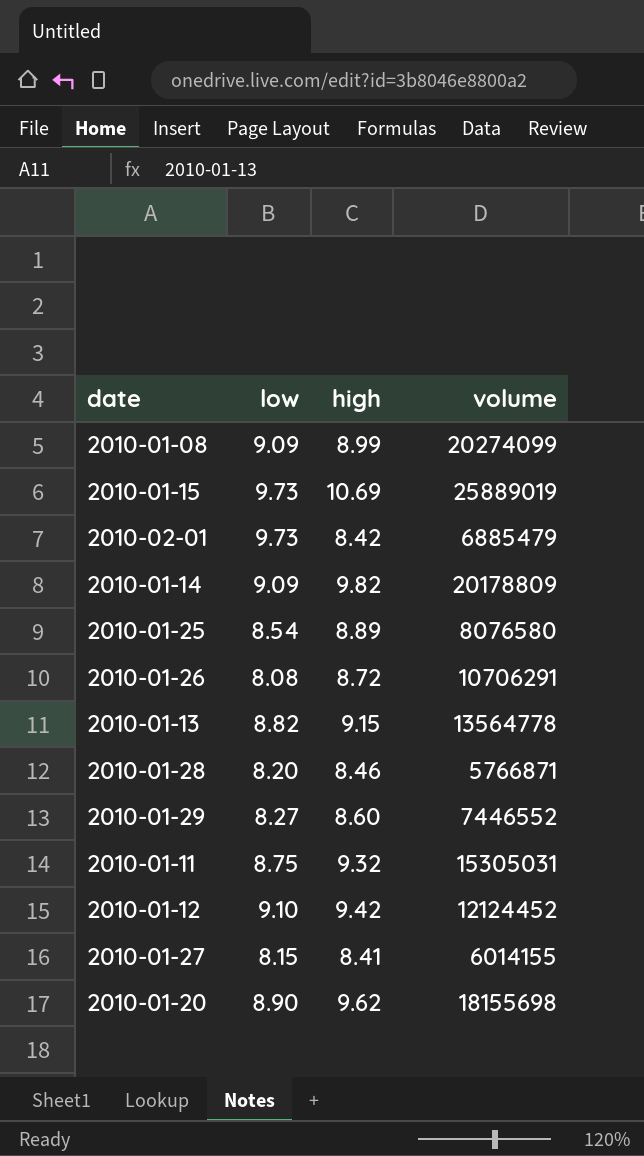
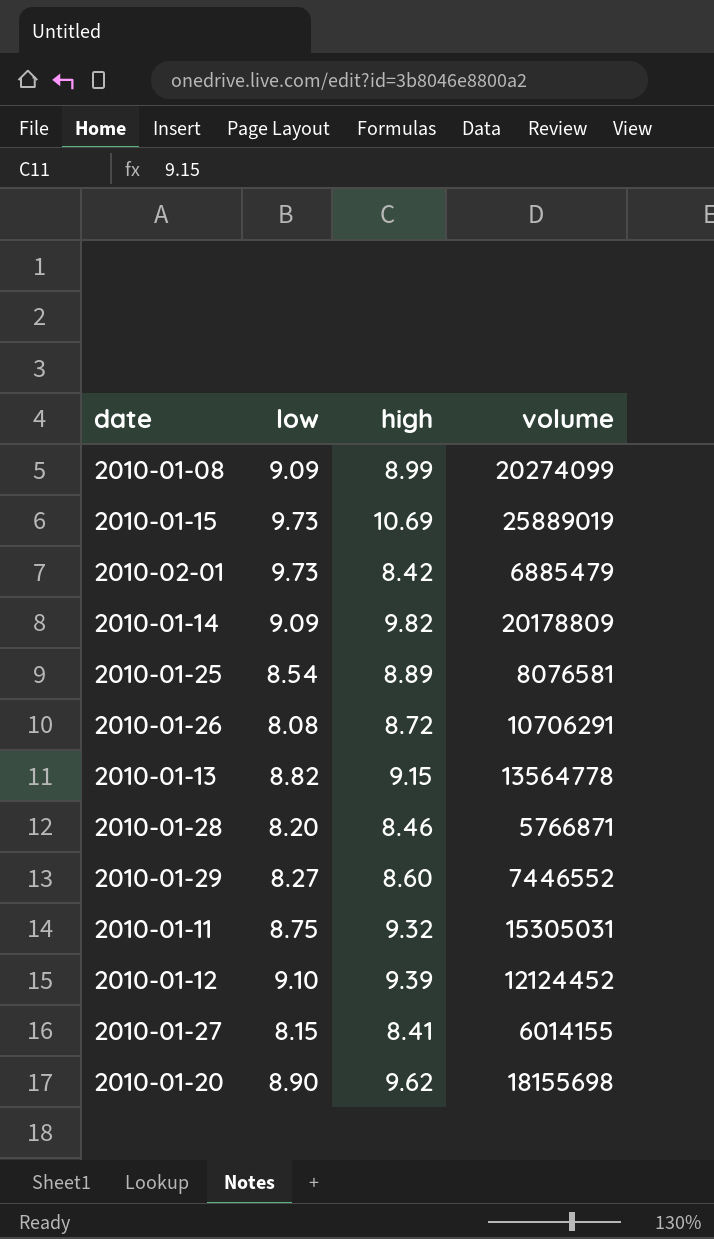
2010-01-25 | volume: 8076580 -> 8076581
2010-01-12 | high: 9.42 -> 9.39

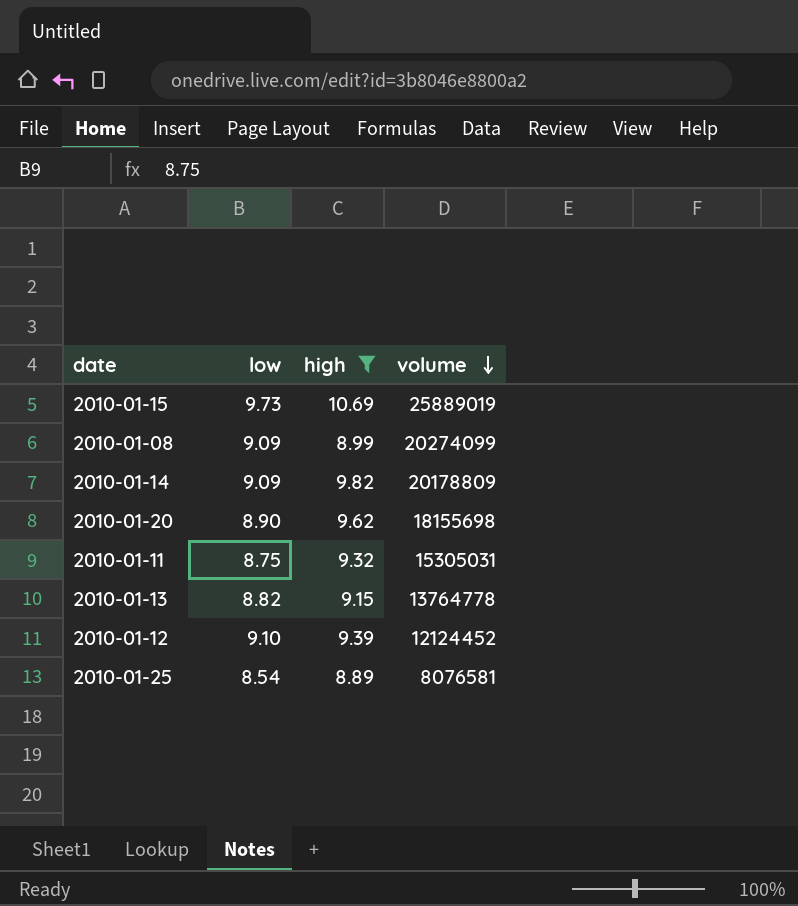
filter: none -> high >= 8.89
row order: none -> volume descending
2010-01-13 | volume: 13564778 -> 13764778

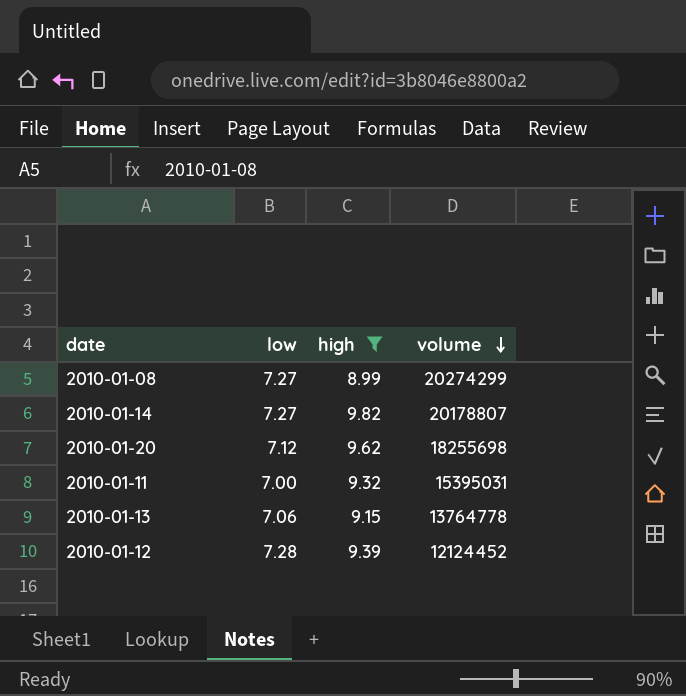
row 2010-01-15: 9.73 | 10.69 | 25889019 -> none
row 2010-01-25: 8.54 | 8.89 | 8076581 -> none
2010-01-08 | low: 9.09 -> 7.27
2010-01-08 | volume: 20274099 -> 20274299
2010-01-14 | low: 9.09 -> 7.27
2010-01-14 | volume: 20178809 -> 20178807
2010-01-20 | low: 8.90 -> 7.12
2010-01-20 | volume: 18155698 -> 18255698
2010-01-11 | low: 8.75 -> 7.00
2010-01-11 | volume: 15305031 -> 15395031
2010-01-13 | low: 8.82 -> 7.06
2010-01-12 | low: 9.10 -> 7.28

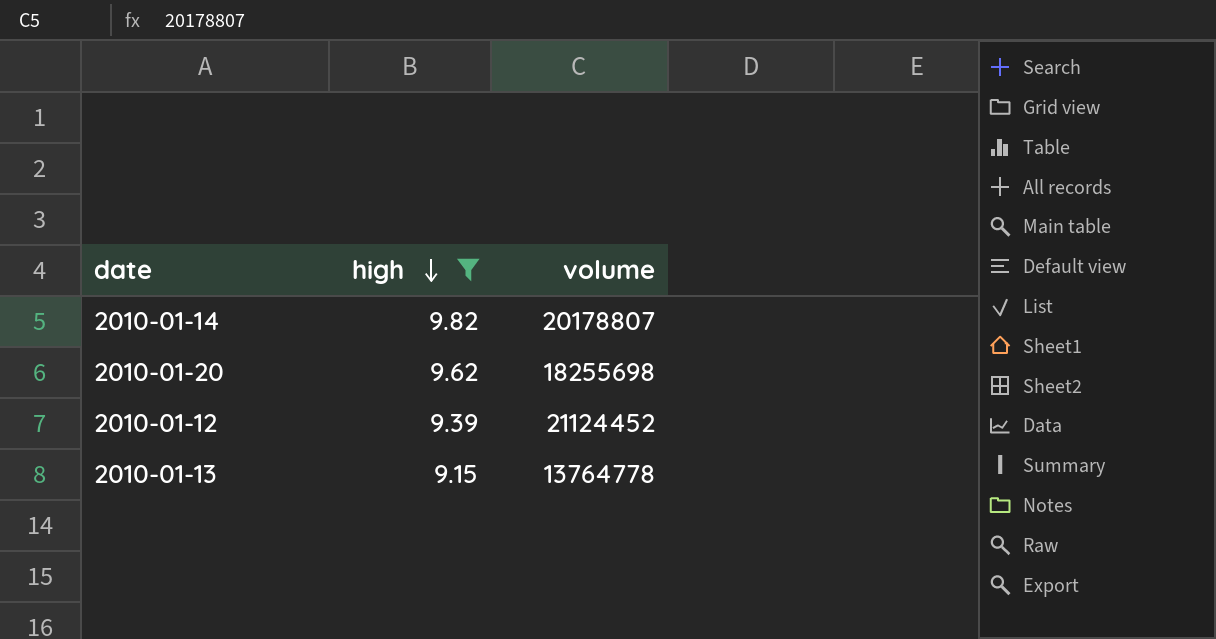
row order: volume descending -> high descending
column low | position: 2 -> none
row 2010-01-08: 7.27 | 8.99 | 20274299 -> none
row 2010-01-11: 7.00 | 9.32 | 15395031 -> none
2010-01-12 | volume: 12124452 -> 21124452

